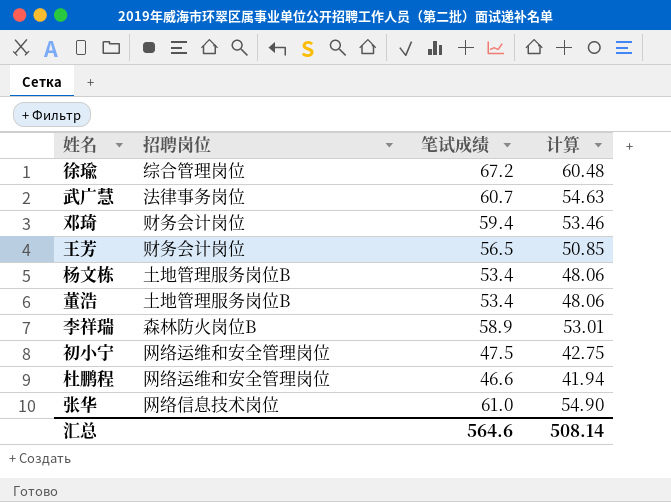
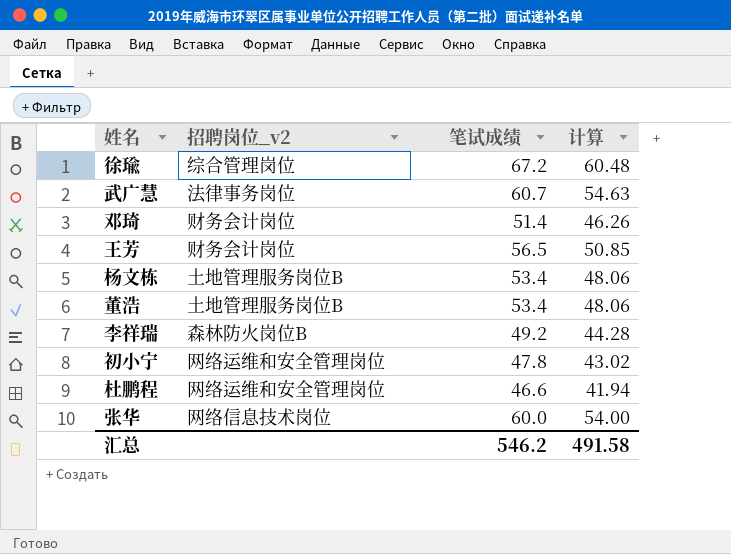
column name: 招聘岗位 -> 招聘岗位_v2
邓琦 | 笔试成绩: 59.4 -> 51.4
邓琦 | 计算: 53.46 -> 46.26
李祥瑞 | 笔试成绩: 58.9 -> 49.2
李祥瑞 | 计算: 53.01 -> 44.28
初小宁 | 笔试成绩: 47.5 -> 47.8
初小宁 | 计算: 42.75 -> 43.02
张华 | 笔试成绩: 61.0 -> 60.0
张华 | 计算: 54.90 -> 54.00
汇总 | 笔试成绩: 564.6 -> 546.2
汇总 | 计算: 508.14 -> 491.58

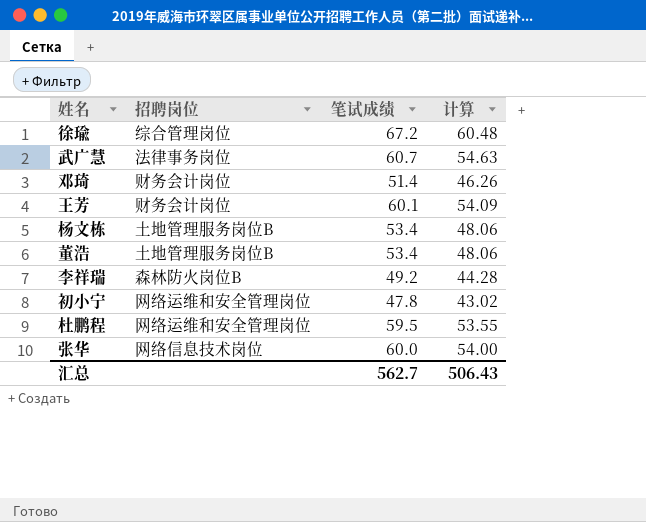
column name: 招聘岗位_v2 -> 招聘岗位
王芳 | 笔试成绩: 56.5 -> 60.1
王芳 | 计算: 50.85 -> 54.09
杜鹏程 | 笔试成绩: 46.6 -> 59.5
杜鹏程 | 计算: 41.94 -> 53.55
汇总 | 笔试成绩: 546.2 -> 562.7
汇总 | 计算: 491.58 -> 506.43

